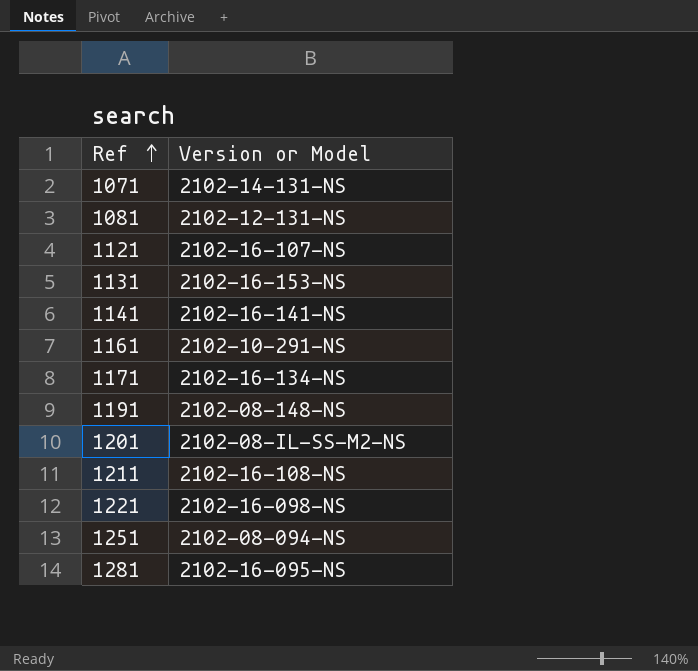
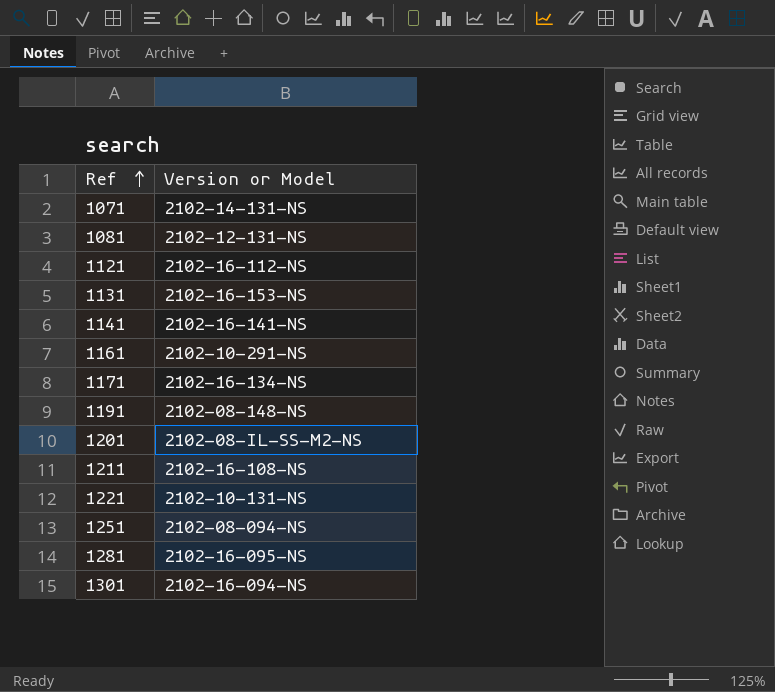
1121 | Version or Model: 2102-16-107-NS -> 2102-16-112-NS
1221 | Version or Model: 2102-16-098-NS -> 2102-10-131-NS
row 1301: none -> 2102-16-094-NS

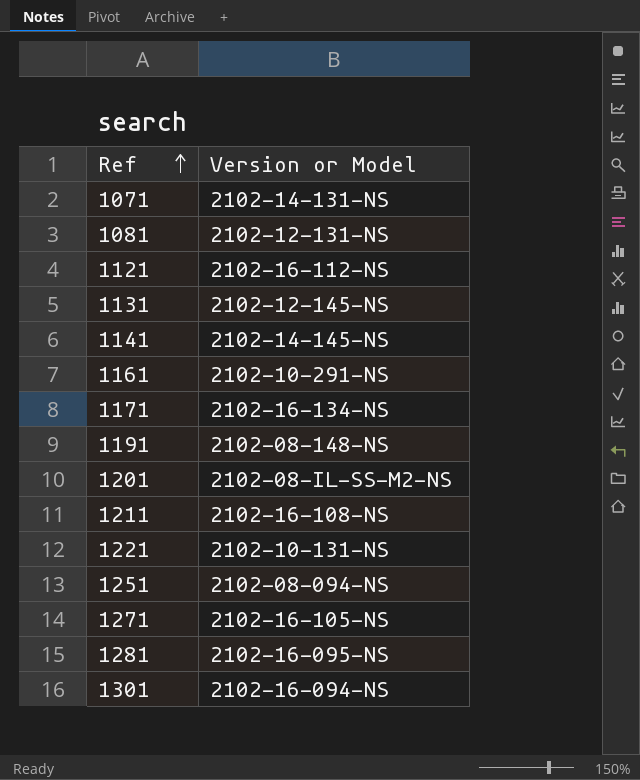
1131 | Version or Model: 2102-16-153-NS -> 2102-12-145-NS
1141 | Version or Model: 2102-16-141-NS -> 2102-14-145-NS
row 1271: none -> 2102-16-105-NS

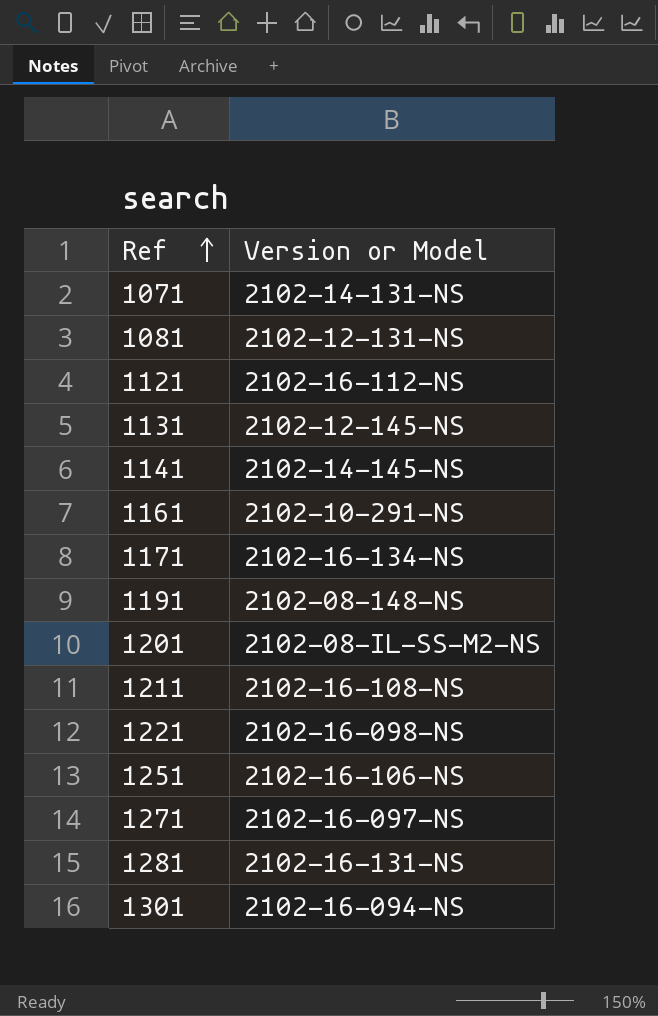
1221 | Version or Model: 2102-10-131-NS -> 2102-16-098-NS
1251 | Version or Model: 2102-08-094-NS -> 2102-16-106-NS
1271 | Version or Model: 2102-16-105-NS -> 2102-16-097-NS
1281 | Version or Model: 2102-16-095-NS -> 2102-16-131-NS

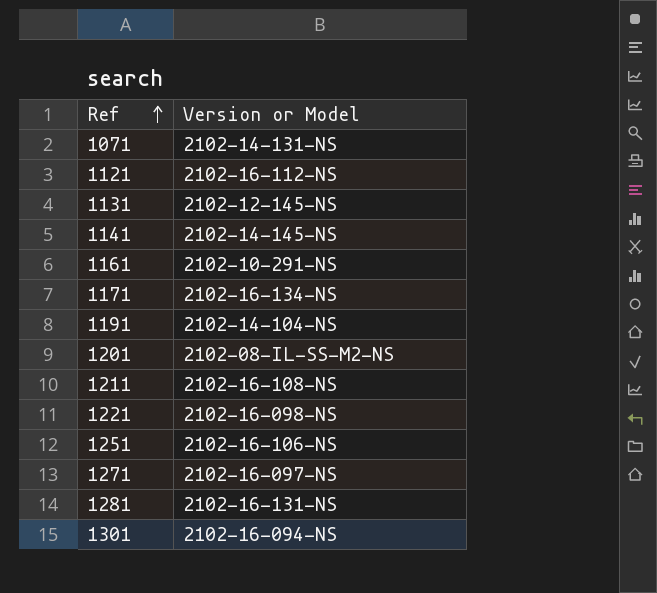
row 1081: 2102-12-131-NS -> none
1191 | Version or Model: 2102-08-148-NS -> 2102-14-104-NS

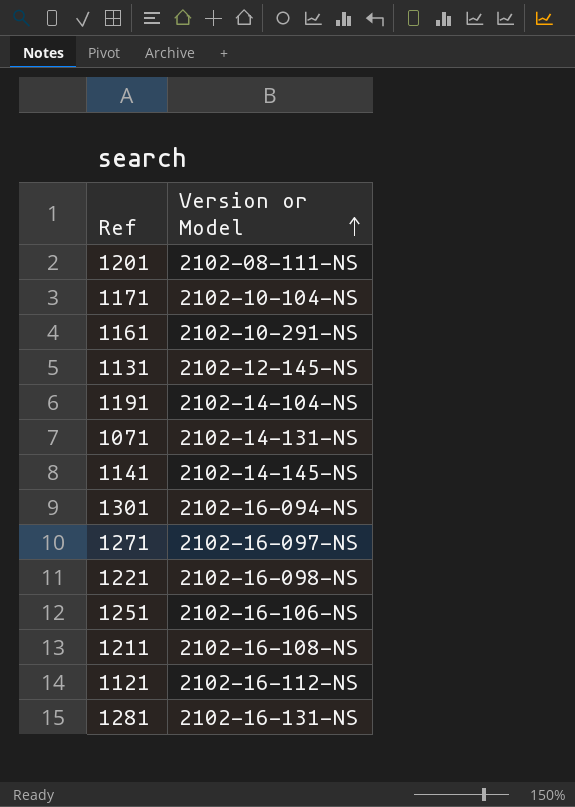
row order: Ref ascending -> Version or Model ascending
1201 | Version or Model: 2102-08-IL-SS-M2-NS -> 2102-08-111-NS
1171 | Version or Model: 2102-16-134-NS -> 2102-10-104-NS

